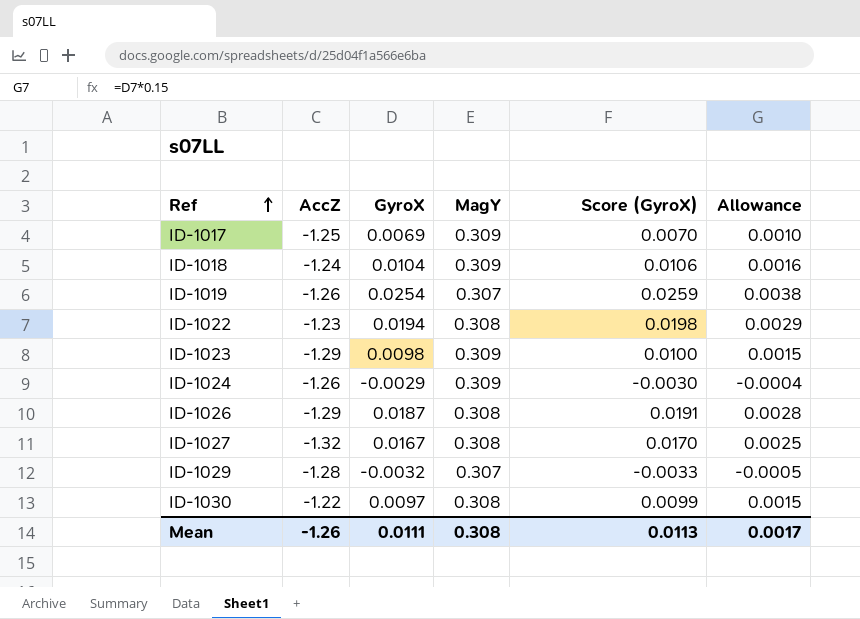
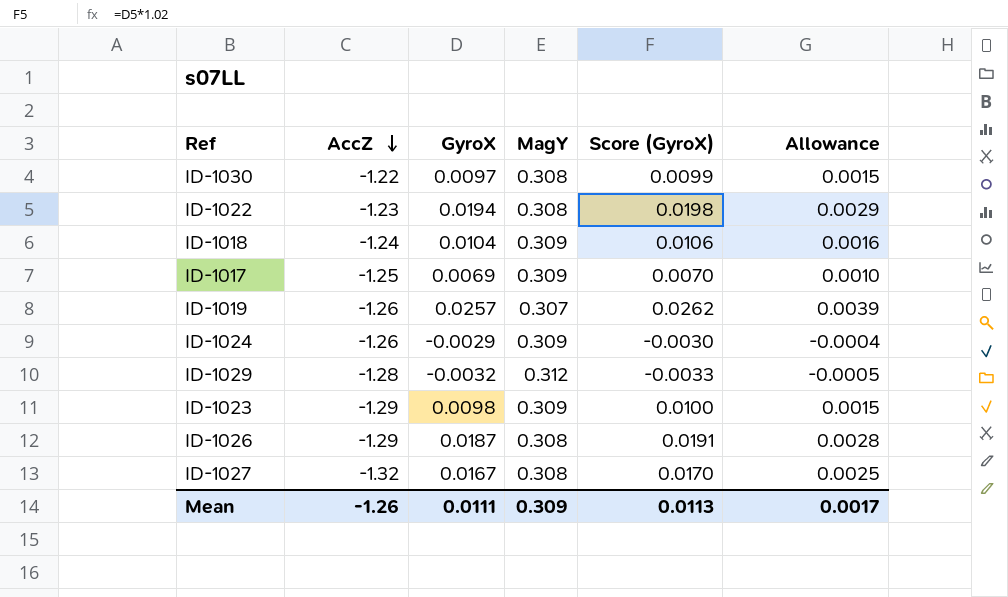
row order: Ref ascending -> AccZ descending
ID-1019 | GyroX: 0.0254 -> 0.0257
ID-1019 | Score (GyroX): 0.0259 -> 0.0262
ID-1019 | Allowance: 0.0038 -> 0.0039
ID-1029 | MagY: 0.307 -> 0.312
Mean | MagY: 0.308 -> 0.309

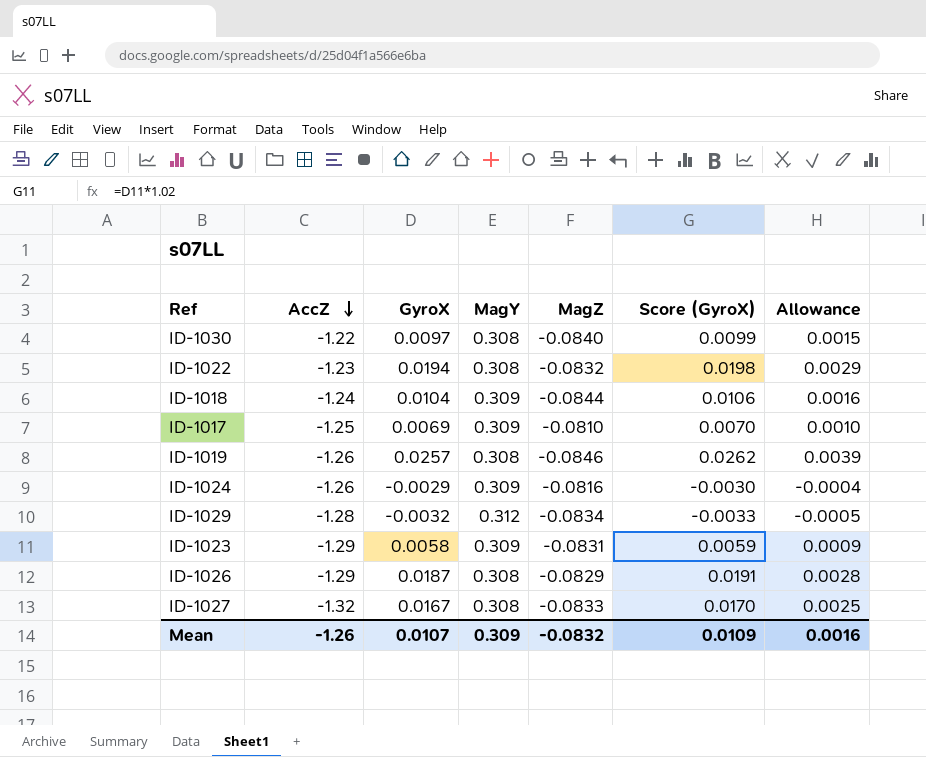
column MagZ | position: none -> 5
ID-1019 | MagY: 0.307 -> 0.308
ID-1023 | GyroX: 0.0098 -> 0.0058
ID-1023 | Score (GyroX): 0.0100 -> 0.0059
ID-1023 | Allowance: 0.0015 -> 0.0009
Mean | GyroX: 0.0111 -> 0.0107
Mean | Score (GyroX): 0.0113 -> 0.0109
Mean | Allowance: 0.0017 -> 0.0016

